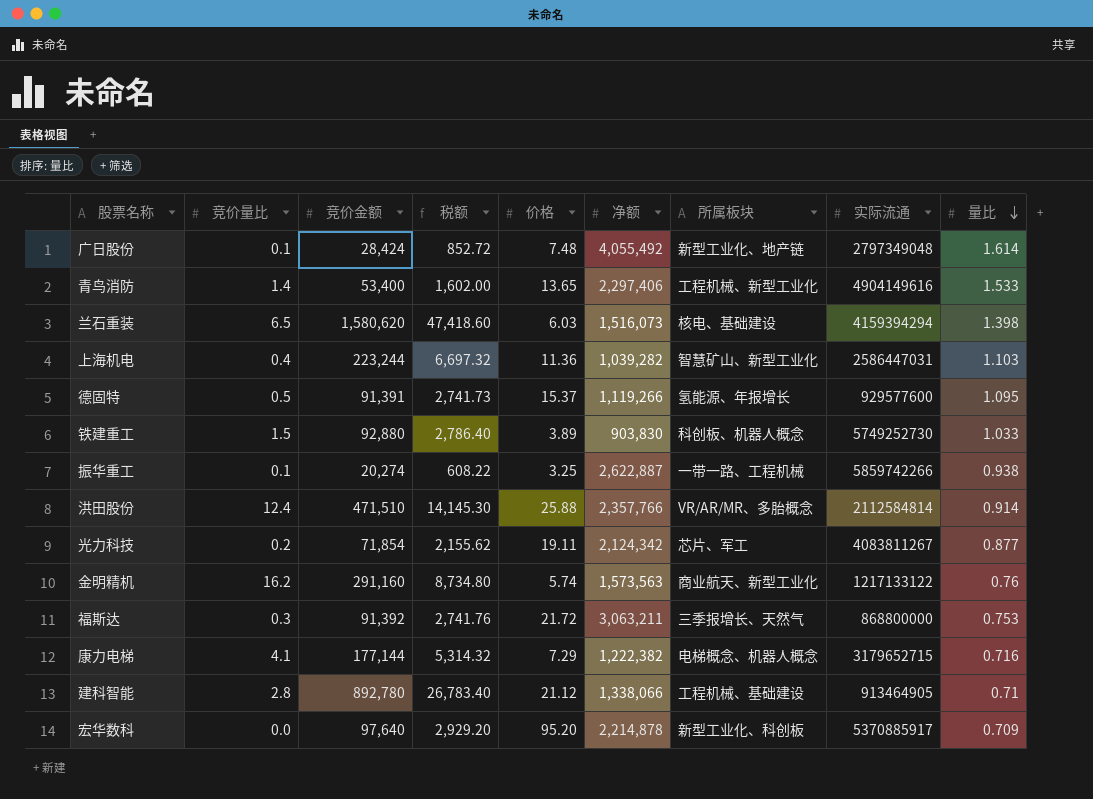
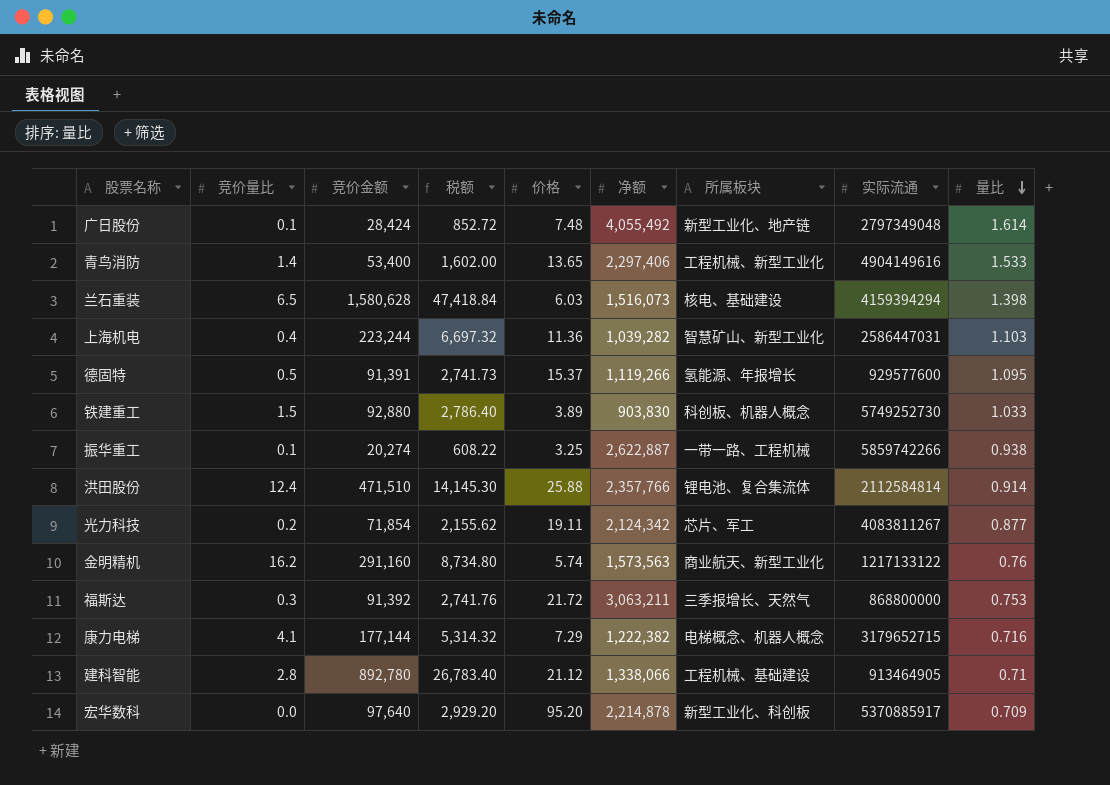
兰石重装 | 竞价金额: 1,580,620 -> 1,580,628
兰石重装 | 税额: 47,418.60 -> 47,418.84
洪田股份 | 所属板块: VR/AR/MR、多胎概念 -> 锂电池、复合集流体

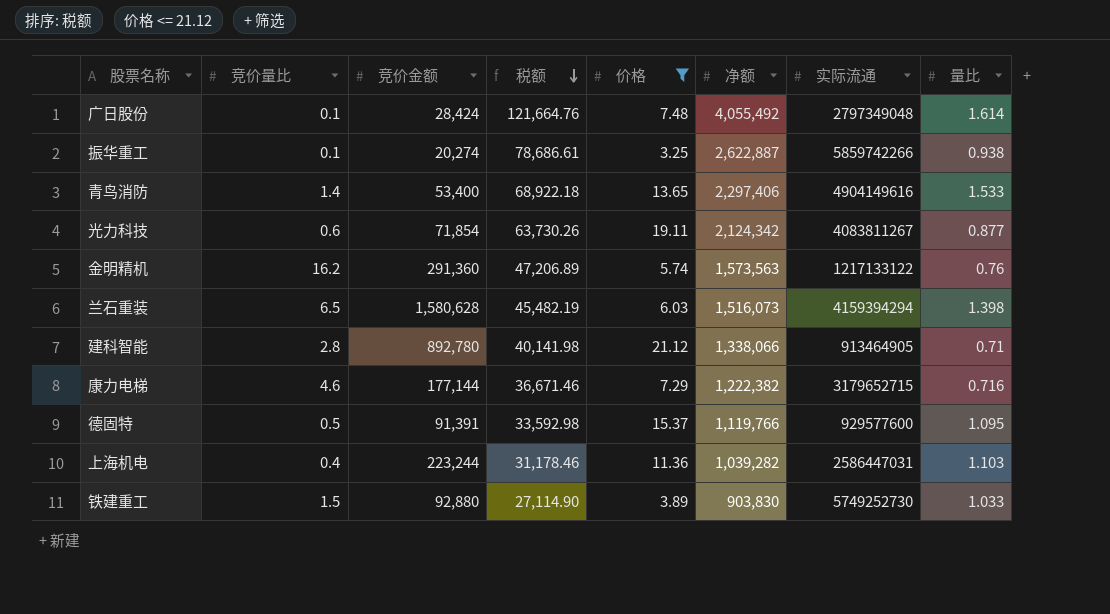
filter: none -> 价格 <= 21.12
row order: 量比 descending -> 税额 descending
column 所属板块 | position: 7 -> none
column 税额 | formula: [竞价金额] * 0.03 -> [净额] * 0.03
光力科技 | 竞价量比: 0.2 -> 0.6
金明精机 | 竞价金额: 291,160 -> 291,360
康力电梯 | 竞价量比: 4.1 -> 4.6
德固特 | 净额: 1,119,266 -> 1,119,766

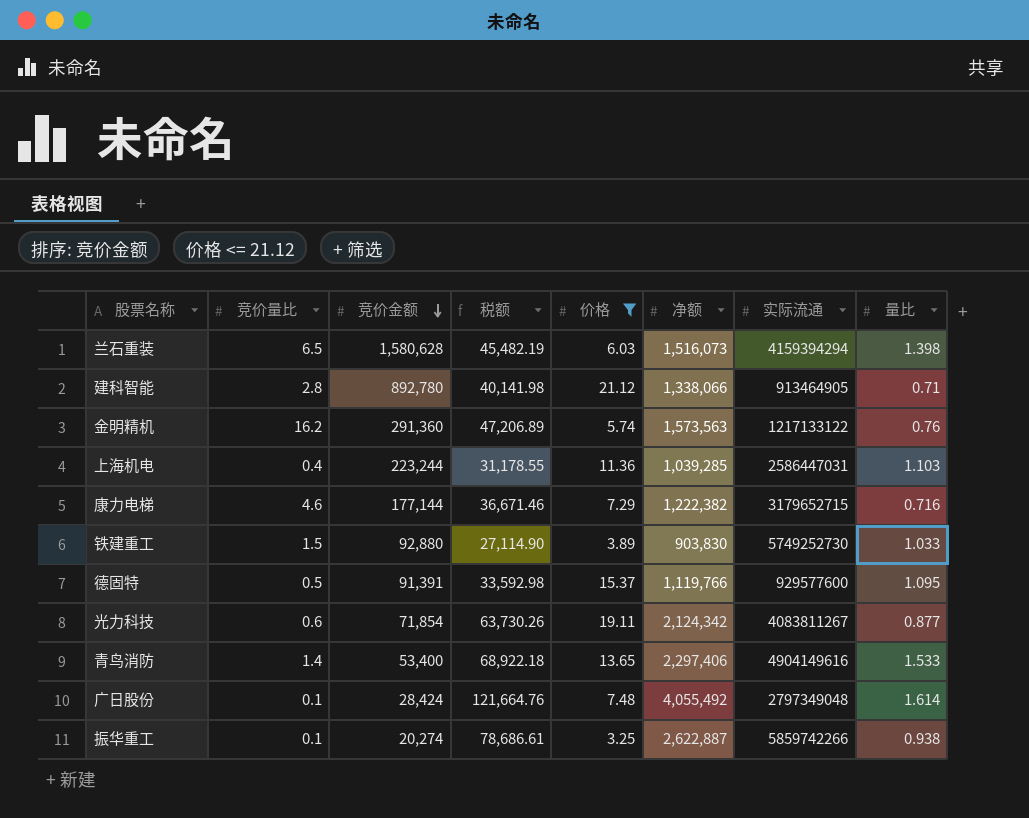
row order: 税额 descending -> 竞价金额 descending
上海机电 | 税额: 31,178.46 -> 31,178.55
上海机电 | 净额: 1,039,282 -> 1,039,285

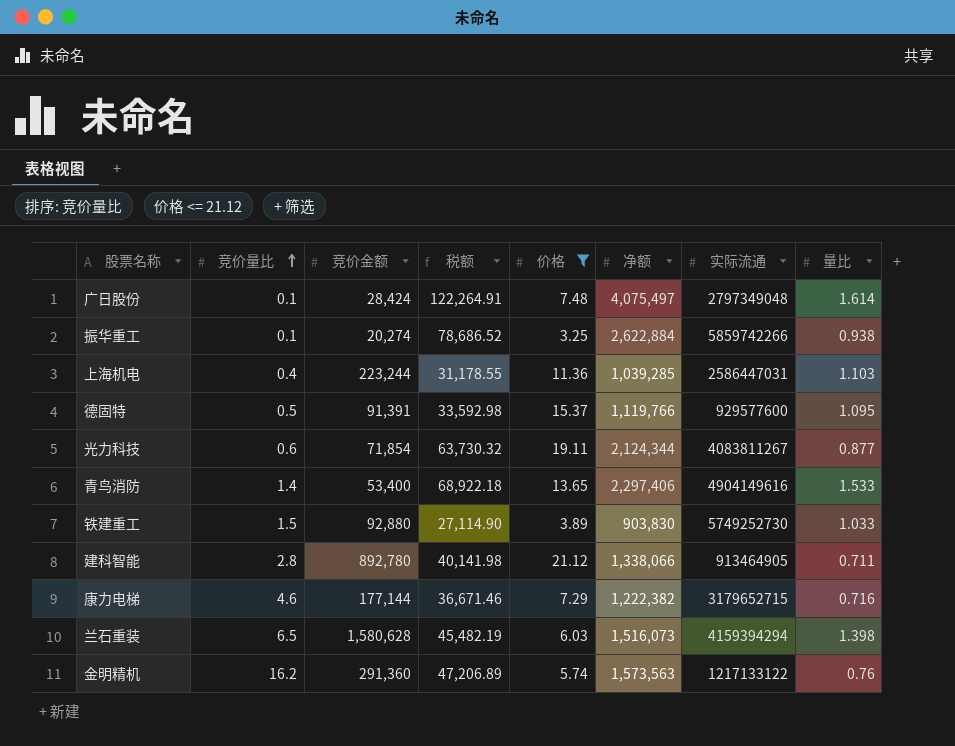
row order: 竞价金额 descending -> 竞价量比 ascending
广日股份 | 税额: 121,664.76 -> 122,264.91
广日股份 | 净额: 4,055,492 -> 4,075,497
振华重工 | 税额: 78,686.61 -> 78,686.52
振华重工 | 净额: 2,622,887 -> 2,622,884
光力科技 | 税额: 63,730.26 -> 63,730.32
光力科技 | 净额: 2,124,342 -> 2,124,344
建科智能 | 量比: 0.71 -> 0.711

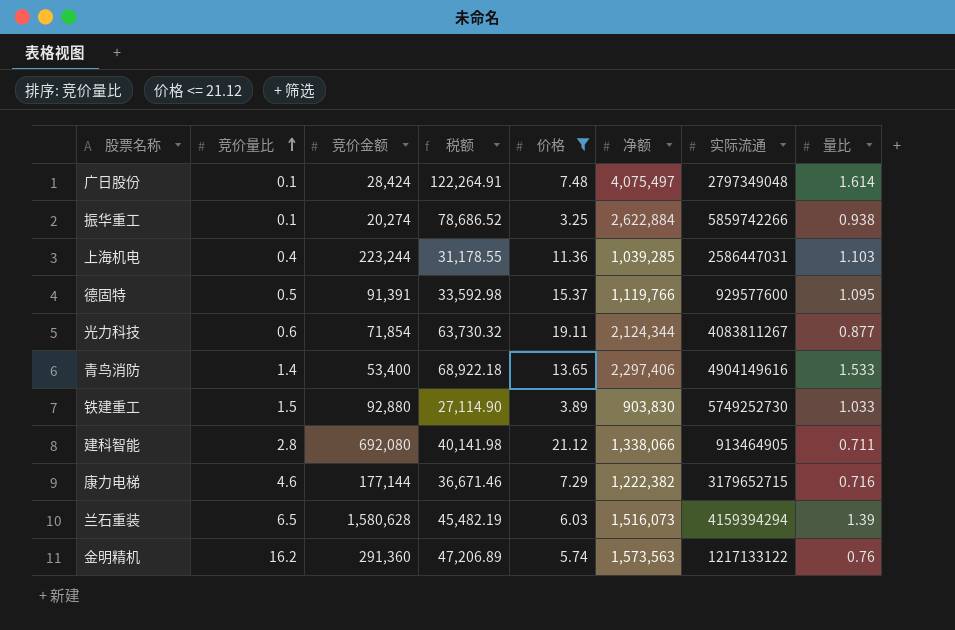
建科智能 | 竞价金额: 892,780 -> 692,080
兰石重装 | 量比: 1.398 -> 1.39

